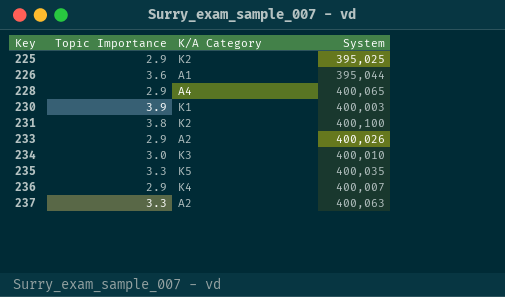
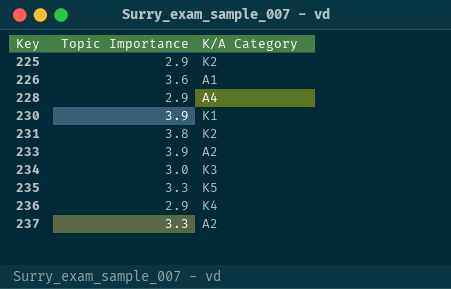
column System | position: 4 -> none
233 | Topic Importance: 2.9 -> 3.9

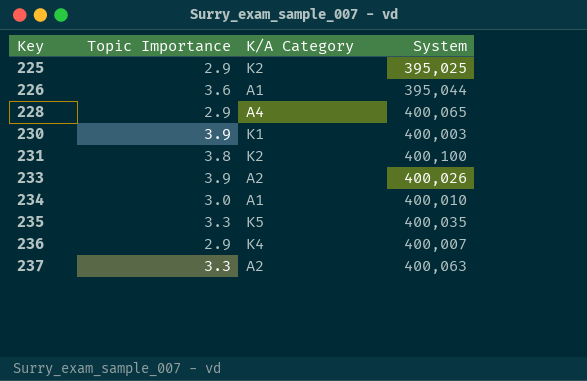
column System | position: none -> 4
234 | K/A Category: K3 -> A1

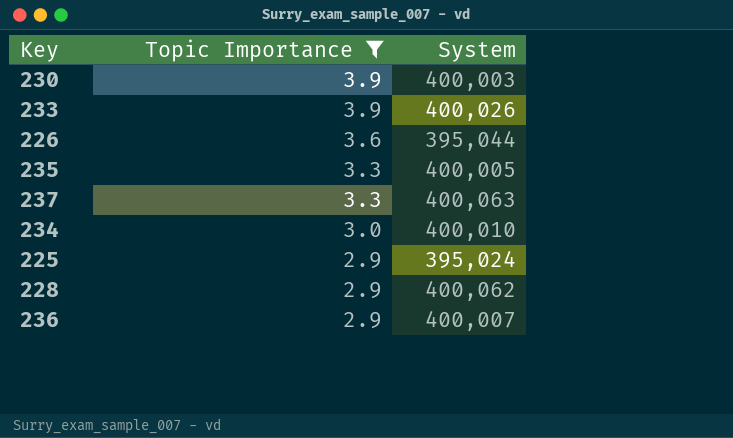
filter: none -> Topic Importance != 3.8
row order: Key ascending -> Topic Importance descending
column K/A Category | position: 3 -> none
235 | System: 400,035 -> 400,005
225 | System: 395,025 -> 395,024
228 | System: 400,065 -> 400,062

